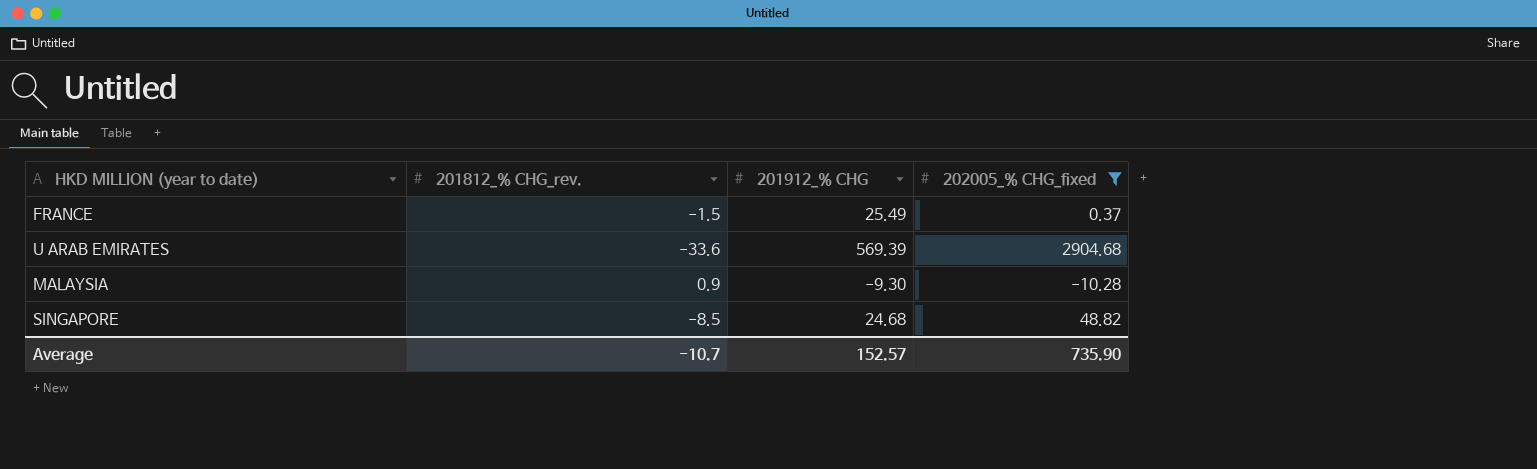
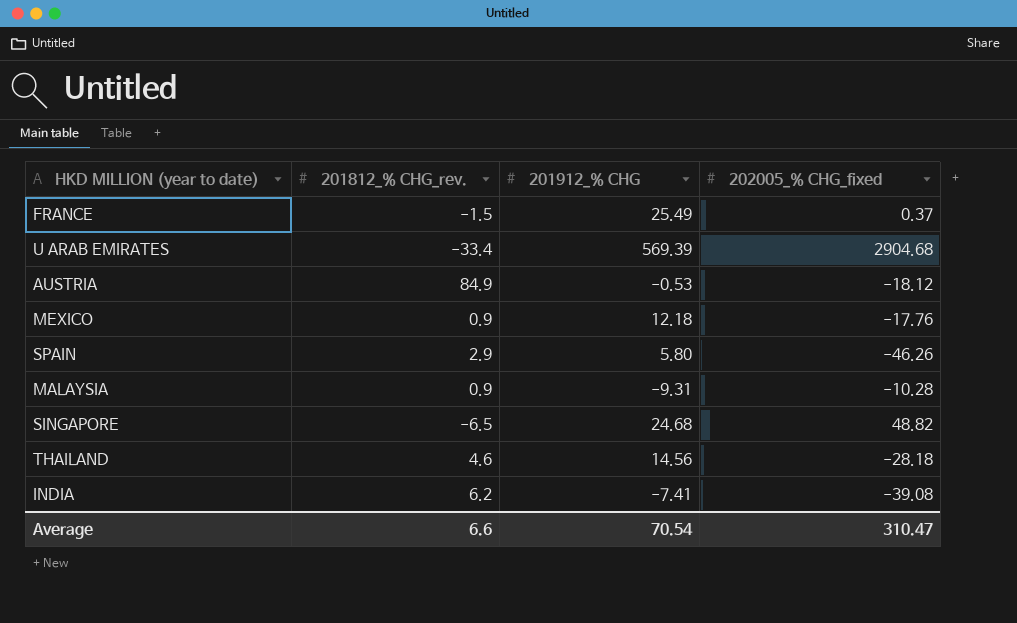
filter: 202005_% CHG_fixed >= -10.28 -> none
U ARAB EMIRATES | 201812_% CHG_rev.: -33.6 -> -33.4
MALAYSIA | 201912_% CHG: -9.30 -> -9.31
SINGAPORE | 201812_% CHG_rev.: -8.5 -> -6.5
Average | 201812_% CHG_rev.: -10.7 -> 6.6
Average | 201912_% CHG: 152.57 -> 70.54
Average | 202005_% CHG_fixed: 735.90 -> 310.47

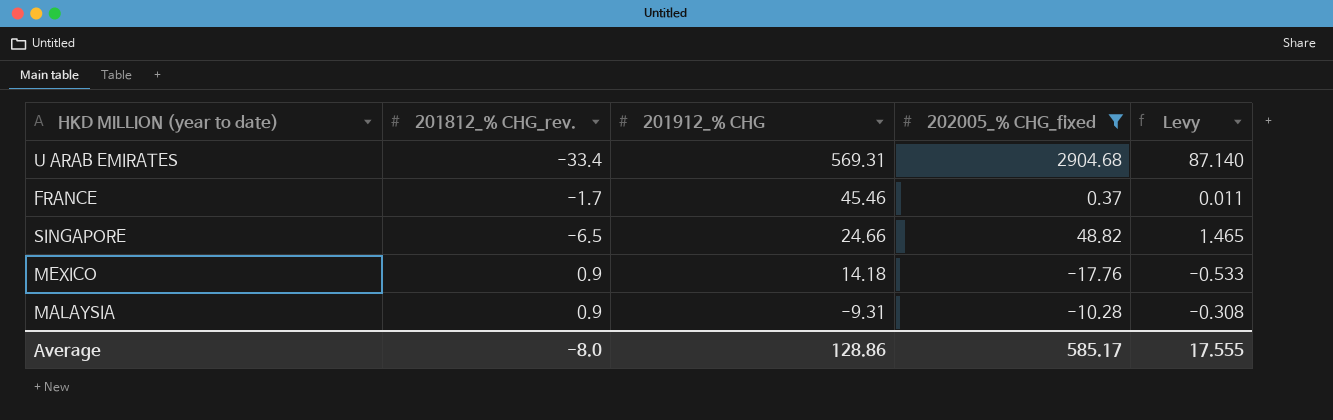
filter: none -> 202005_% CHG_fixed >= -17.76
row order: none -> 201912_% CHG descending
column Levy | formula: none -> [202005_% CHG_fixed] * 0.03
U ARAB EMIRATES | 201912_% CHG: 569.39 -> 569.31
FRANCE | 201812_% CHG_rev.: -1.5 -> -1.7
FRANCE | 201912_% CHG: 25.49 -> 45.46
SINGAPORE | 201912_% CHG: 24.68 -> 24.66
MEXICO | 201912_% CHG: 12.18 -> 14.18
Average | 201812_% CHG_rev.: 6.6 -> -8.0
Average | 201912_% CHG: 70.54 -> 128.86
Average | 202005_% CHG_fixed: 310.47 -> 585.17

